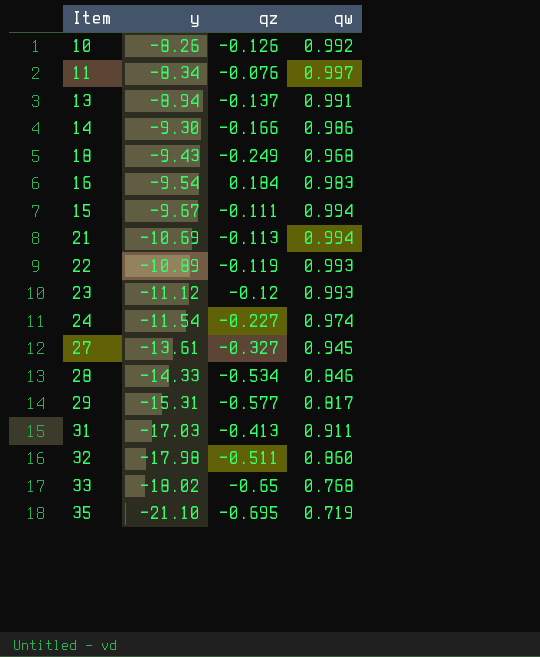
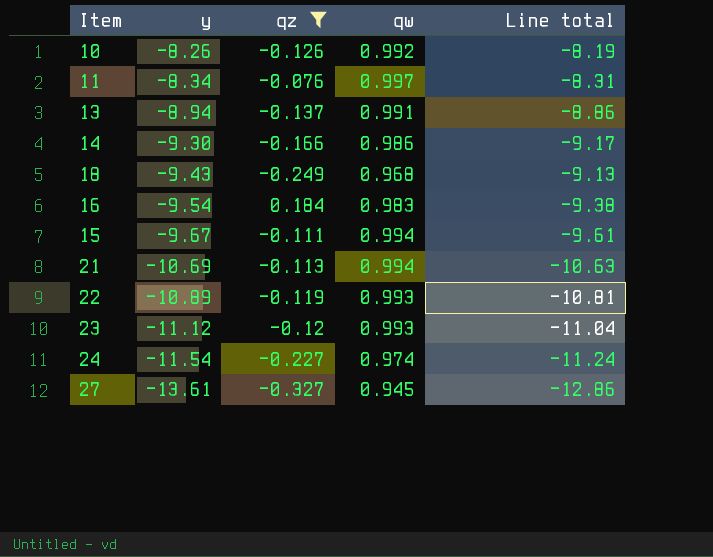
filter: none -> qz >= -0.327
column Line total | formula: none -> [y] * [qw]

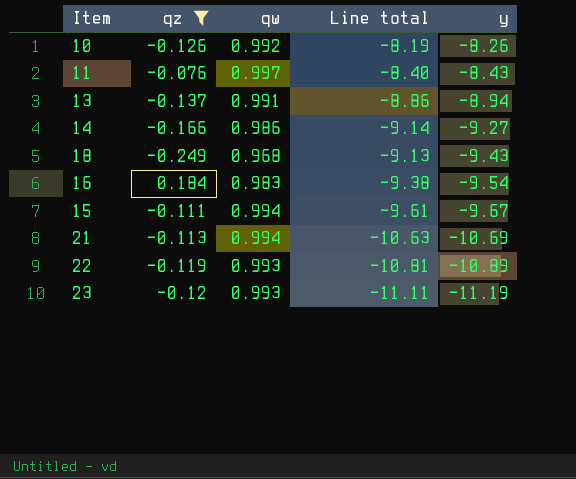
column y | position: 2 -> 5
row 24: -11.54 | -0.227 | 0.974 | -11.24 -> none
row 27: -13.61 | -0.327 | 0.945 | -12.86 -> none
11 | Line total: -8.31 -> -8.40
11 | y: -8.34 -> -8.43
14 | Line total: -9.17 -> -9.14
14 | y: -9.30 -> -9.27
23 | Line total: -11.04 -> -11.11
23 | y: -11.12 -> -11.19

